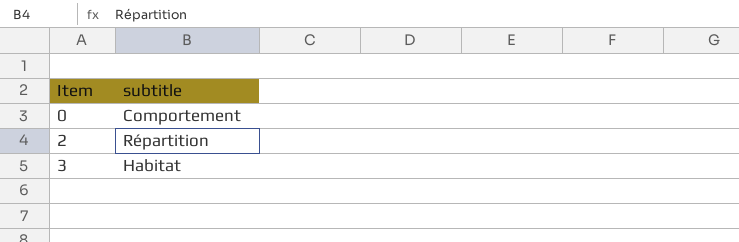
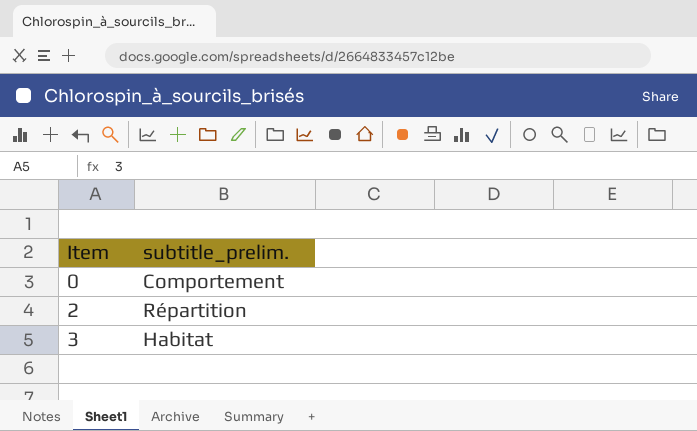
column name: subtitle -> subtitle_prelim.

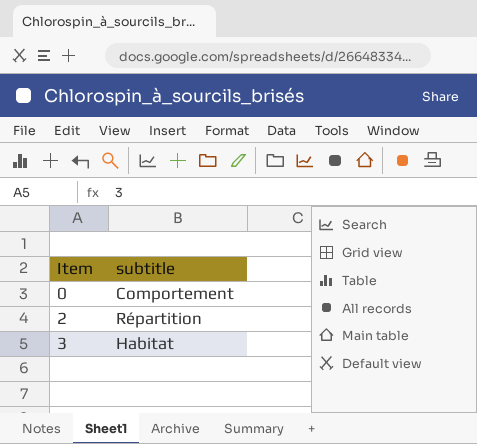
column name: subtitle_prelim. -> subtitle

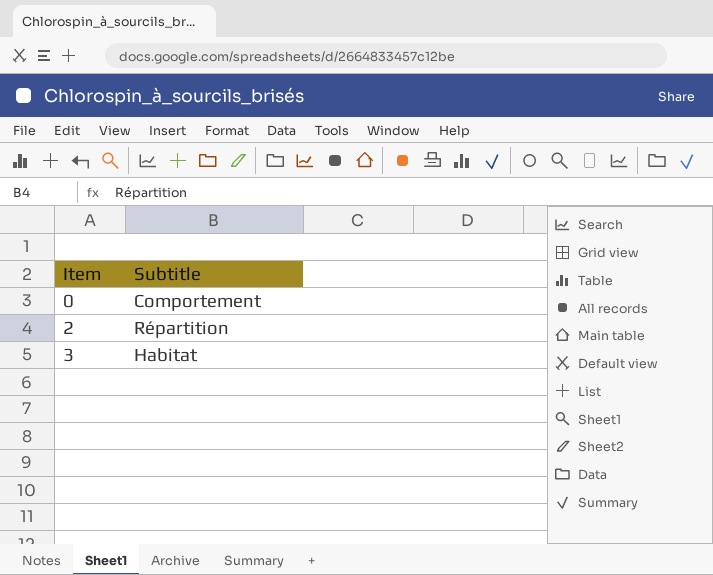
column name: subtitle -> Subtitle

